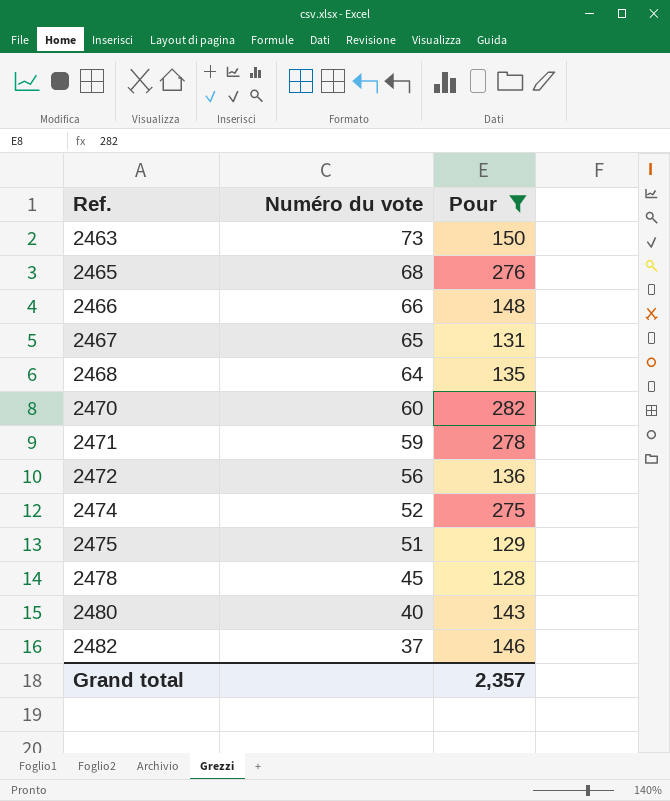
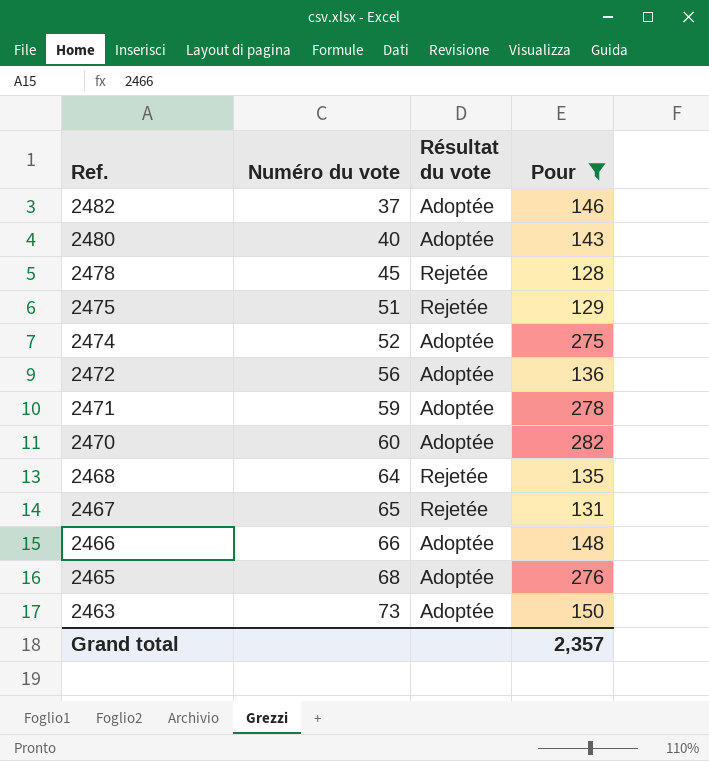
row order: Ref. ascending -> Ref. descending
column Résultat du vote | position: none -> 3

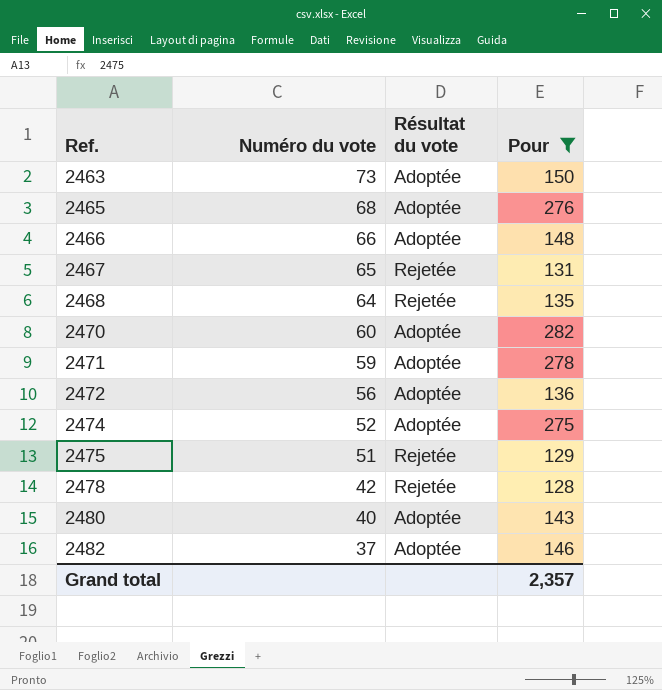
row order: Ref. descending -> Ref. ascending
2478 | Numéro du vote: 45 -> 42

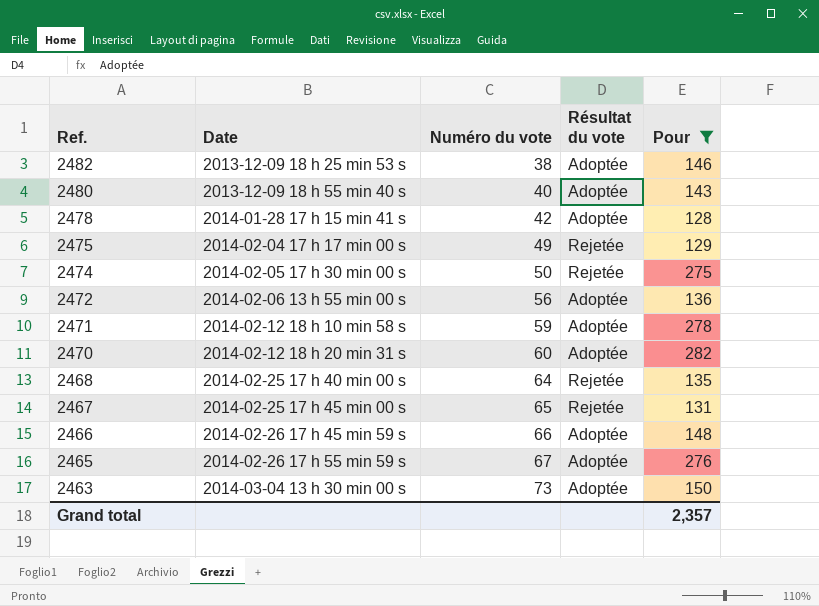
row order: Ref. ascending -> Ref. descending
column Date | position: none -> 2
2482 | Numéro du vote: 37 -> 38
2478 | Résultat du vote: Rejetée -> Adoptée
2475 | Numéro du vote: 51 -> 49
2474 | Numéro du vote: 52 -> 50
2474 | Résultat du vote: Adoptée -> Rejetée
2465 | Numéro du vote: 68 -> 67

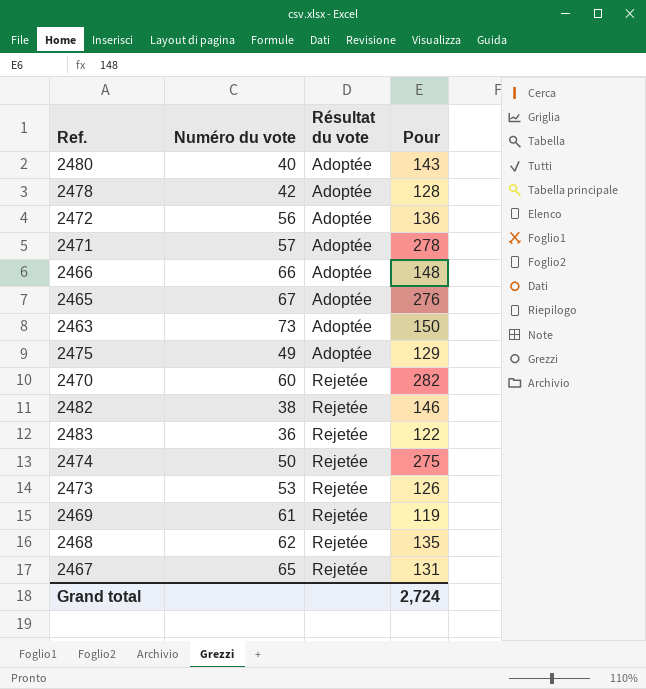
filter: Pour >= 128 -> none
row order: Ref. descending -> Résultat du vote ascending
column Date | position: 2 -> none
2471 | Numéro du vote: 59 -> 57
2475 | Résultat du vote: Rejetée -> Adoptée
2470 | Résultat du vote: Adoptée -> Rejetée
2482 | Résultat du vote: Adoptée -> Rejetée
2468 | Numéro du vote: 64 -> 62
Grand total | Pour: 2,357 -> 2,724

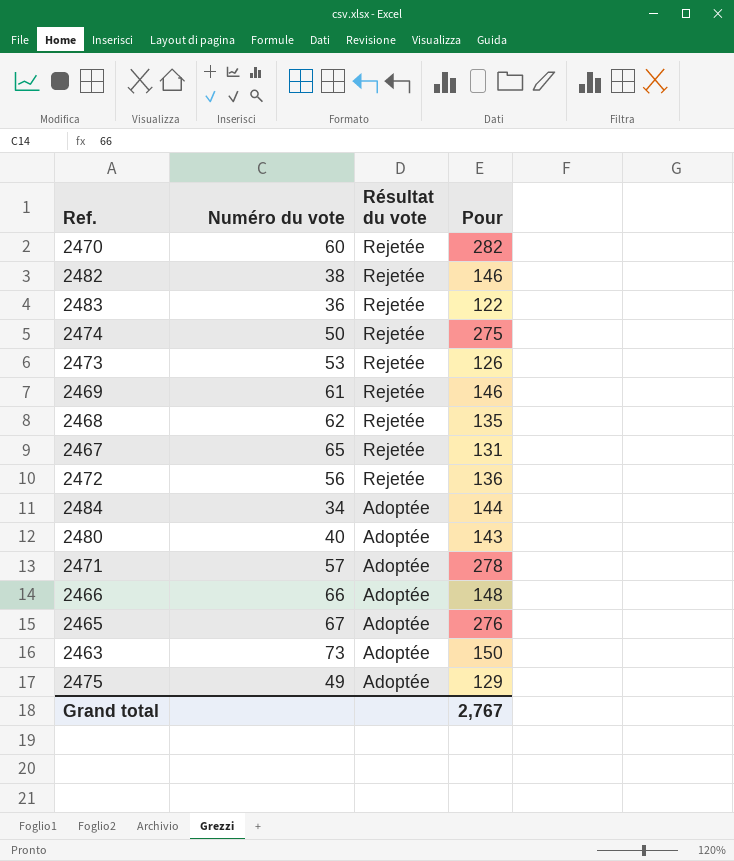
row order: Résultat du vote ascending -> Résultat du vote descending
row 2478: 42 | Adoptée | 128 -> none
2469 | Pour: 119 -> 146
2472 | Résultat du vote: Adoptée -> Rejetée
row 2484: none -> 34 | Adoptée | 144
Grand total | Pour: 2,724 -> 2,767

